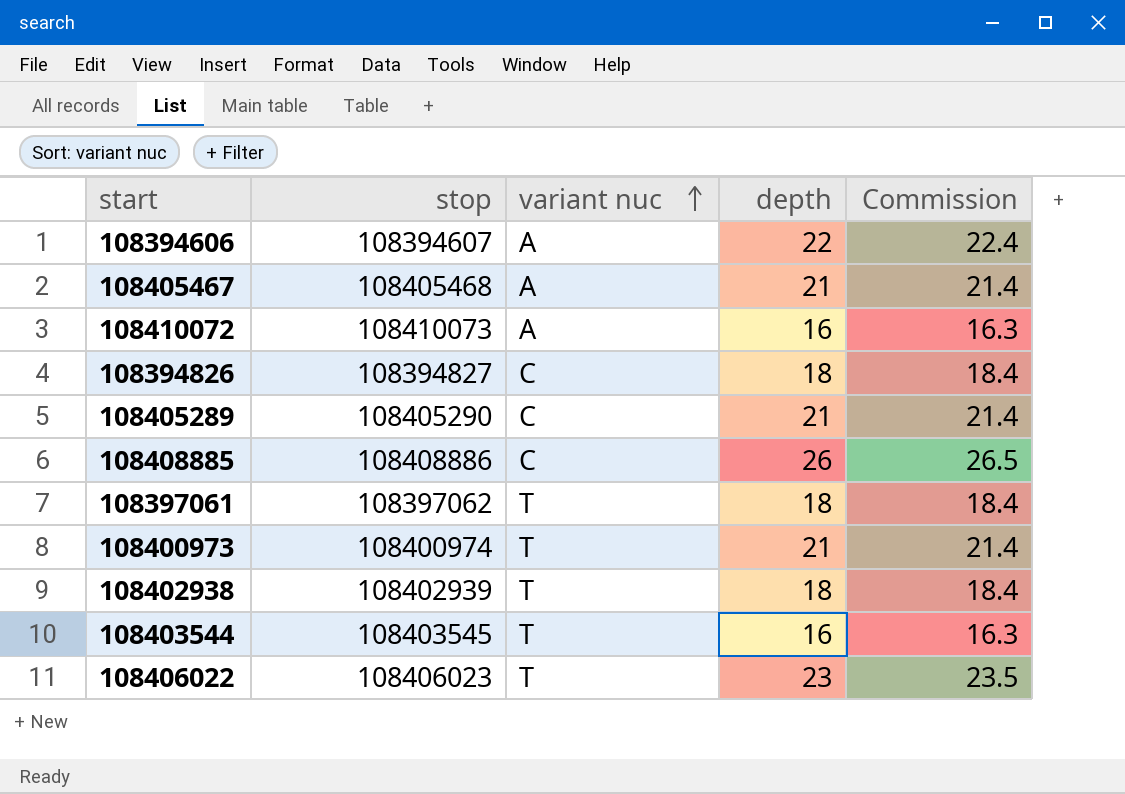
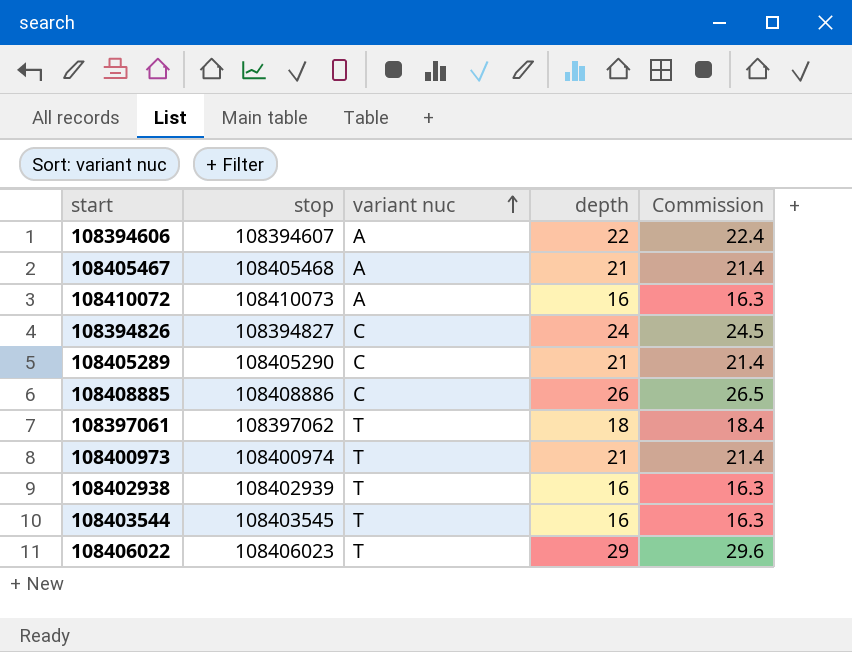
108394826 | depth: 18 -> 24
108394826 | Commission: 18.4 -> 24.5
108402938 | depth: 18 -> 16
108402938 | Commission: 18.4 -> 16.3
108406022 | depth: 23 -> 29
108406022 | Commission: 23.5 -> 29.6

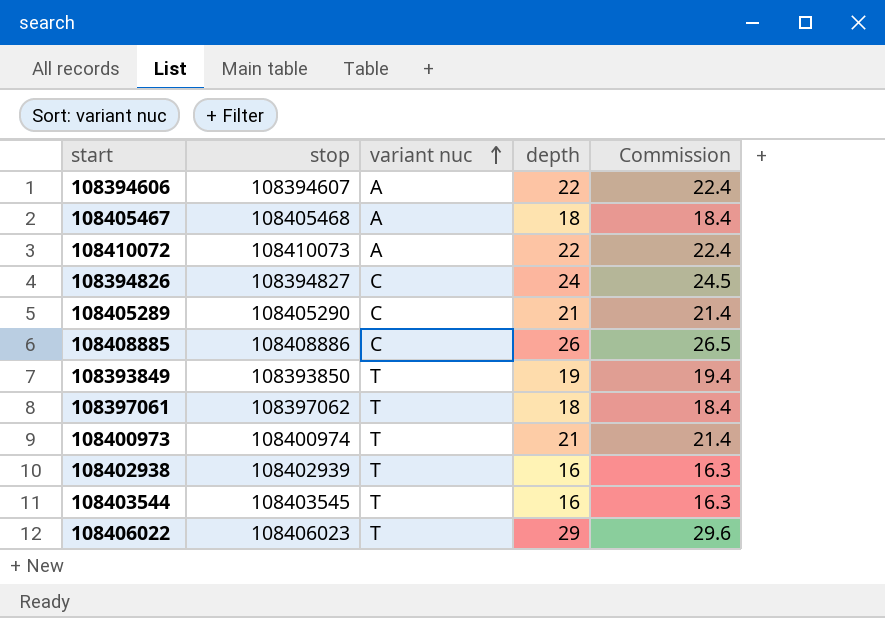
108405467 | depth: 21 -> 18
108405467 | Commission: 21.4 -> 18.4
108410072 | depth: 16 -> 22
108410072 | Commission: 16.3 -> 22.4
row 108393849: none -> 108393850 | T | 19 | 19.4

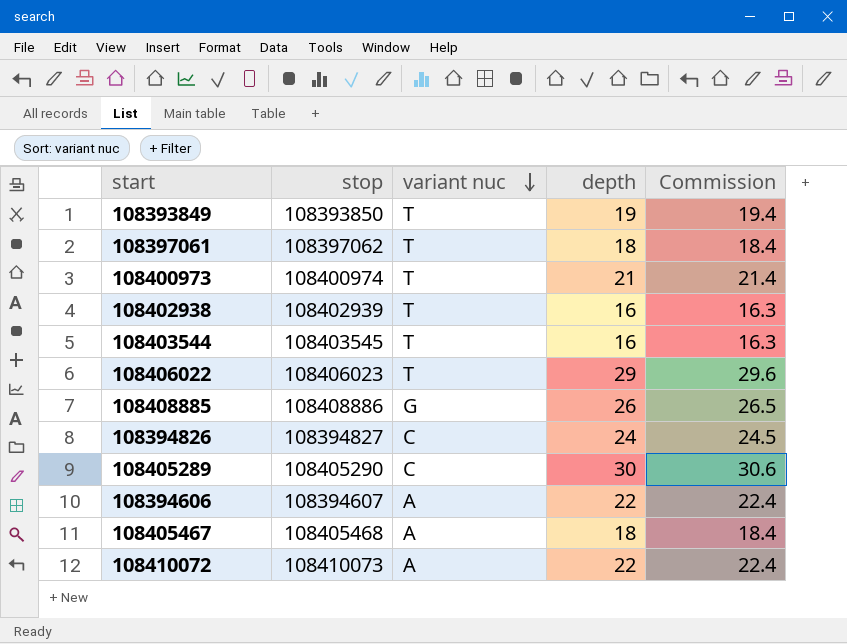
row order: variant nuc ascending -> variant nuc descending
108408885 | variant nuc: C -> G
108405289 | depth: 21 -> 30
108405289 | Commission: 21.4 -> 30.6

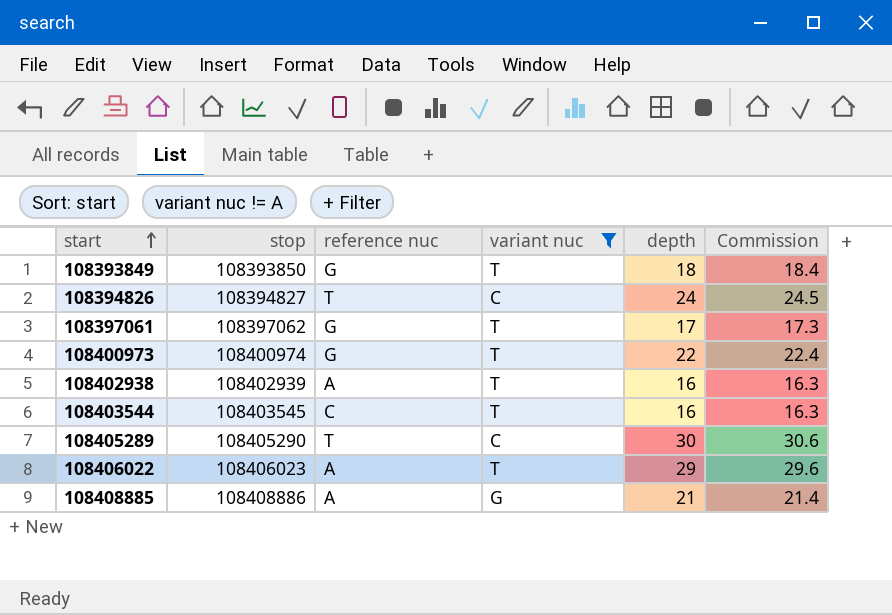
filter: none -> variant nuc != A
row order: variant nuc descending -> start ascending
column reference nuc | position: none -> 3
108393849 | depth: 19 -> 18
108393849 | Commission: 19.4 -> 18.4
108397061 | depth: 18 -> 17
108397061 | Commission: 18.4 -> 17.3
108400973 | depth: 21 -> 22
108400973 | Commission: 21.4 -> 22.4
108408885 | depth: 26 -> 21
108408885 | Commission: 26.5 -> 21.4

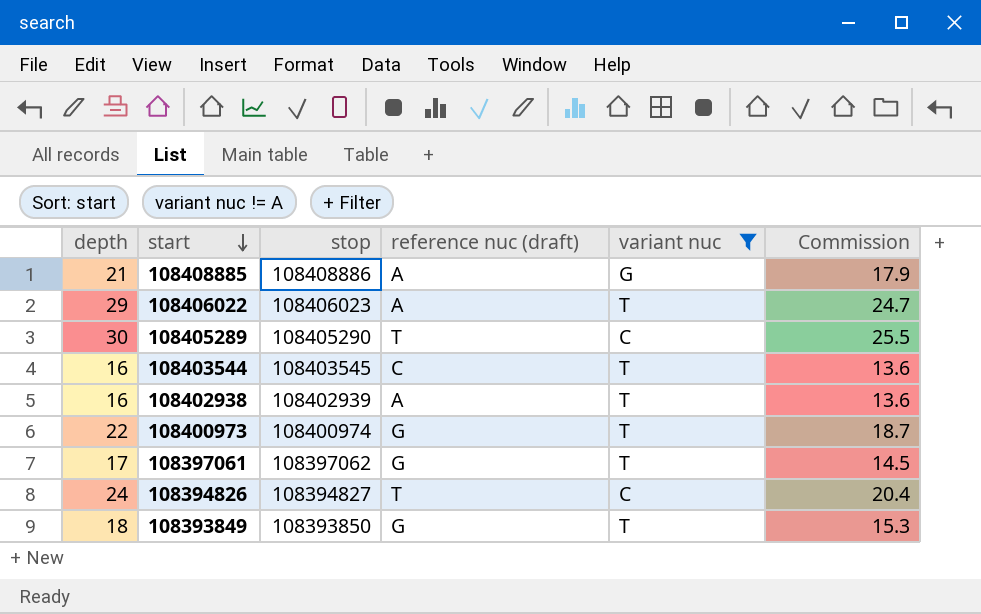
row order: start ascending -> start descending
column depth | position: 5 -> 1
column name: reference nuc -> reference nuc (draft)
column Commission | formula: [depth] * 1.02 -> [depth] * 0.85

